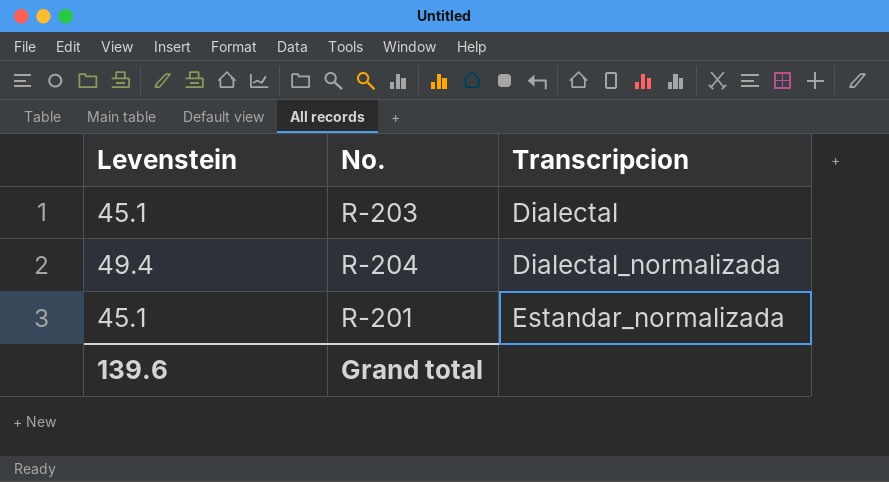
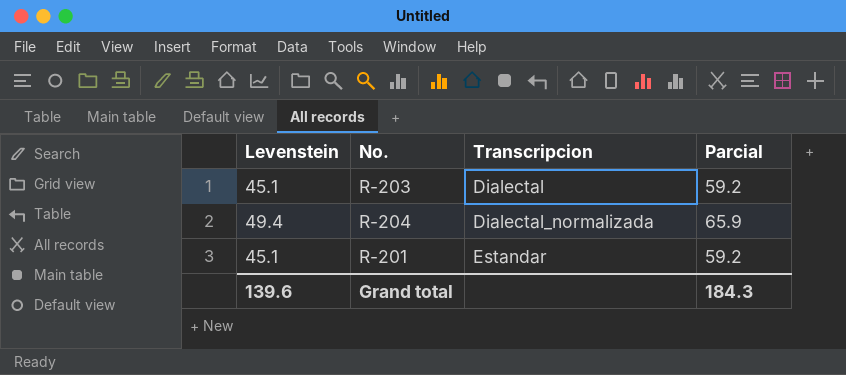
column Parcial | position: none -> 4
R-201 | Transcripcion: Estandar_normalizada -> Estandar

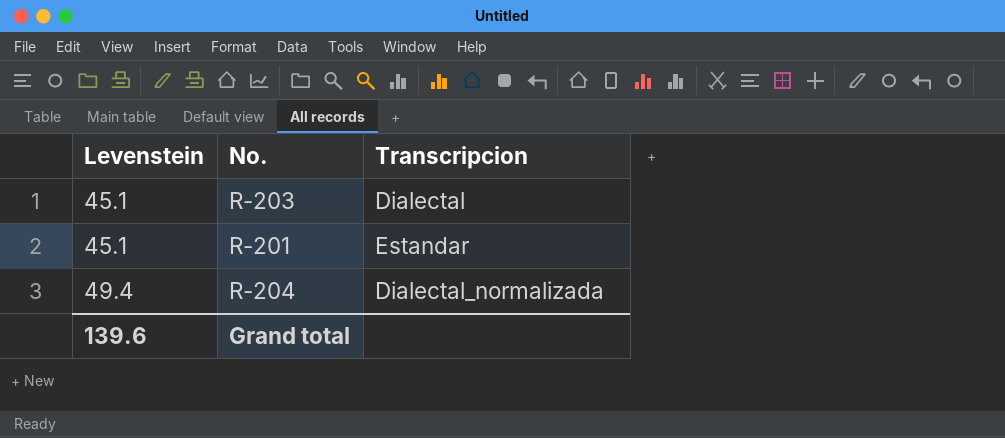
row order: Transcripcion ascending -> Levenstein ascending
column Parcial | position: 4 -> none

